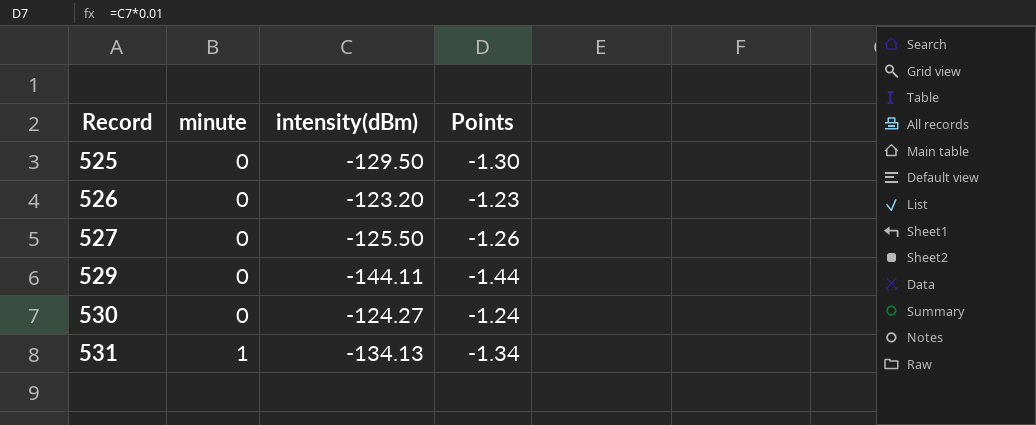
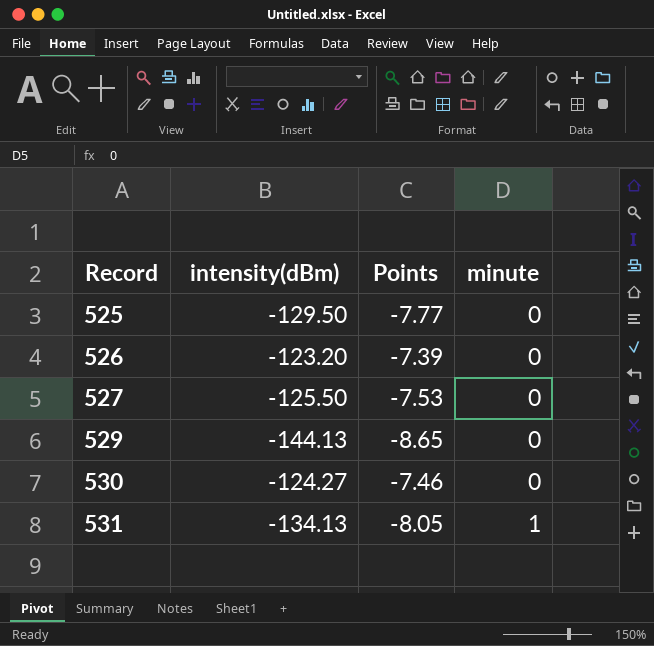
column Points | formula: [intensity(dBm)] * 0.01 -> [intensity(dBm)] * 0.06
column minute | position: 2 -> 4
529 | intensity(dBm): -144.11 -> -144.13

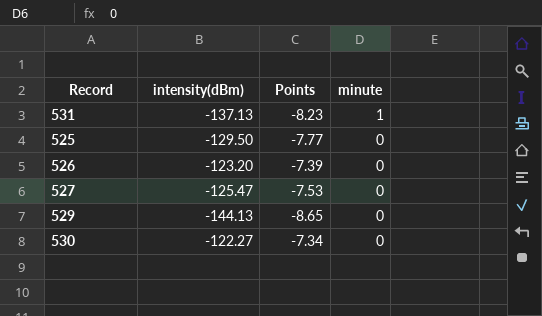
row order: Record ascending -> minute descending
531 | intensity(dBm): -134.13 -> -137.13
531 | Points: -8.05 -> -8.23
527 | intensity(dBm): -125.50 -> -125.47
530 | intensity(dBm): -124.27 -> -122.27
530 | Points: -7.46 -> -7.34

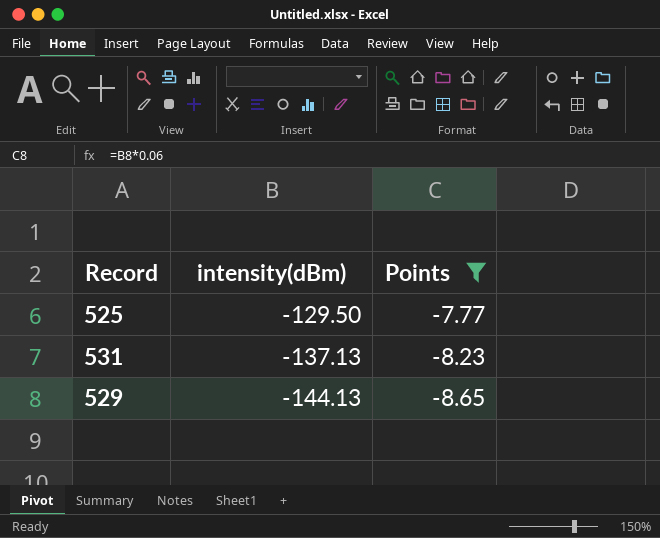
filter: none -> Points <= -7.77
row order: minute descending -> intensity(dBm) descending
column minute | position: 4 -> none

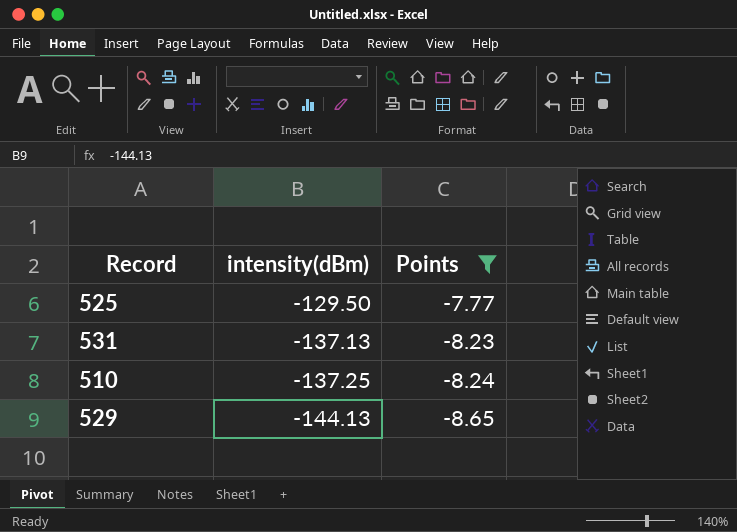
row 510: none -> -137.25 | -8.24

